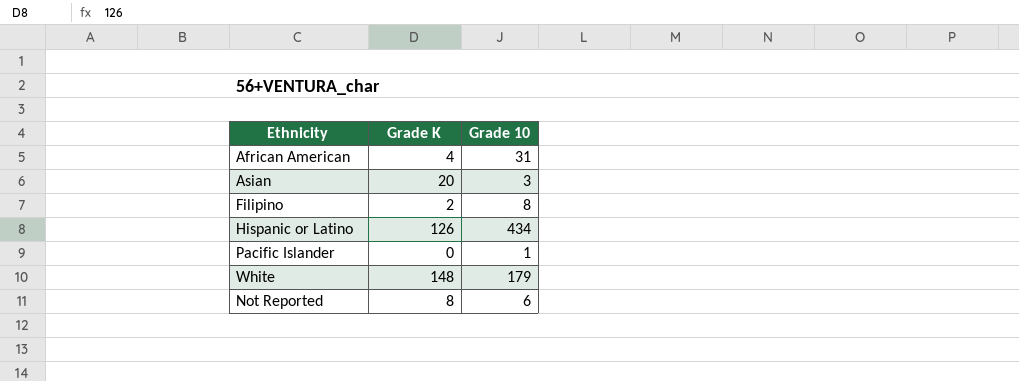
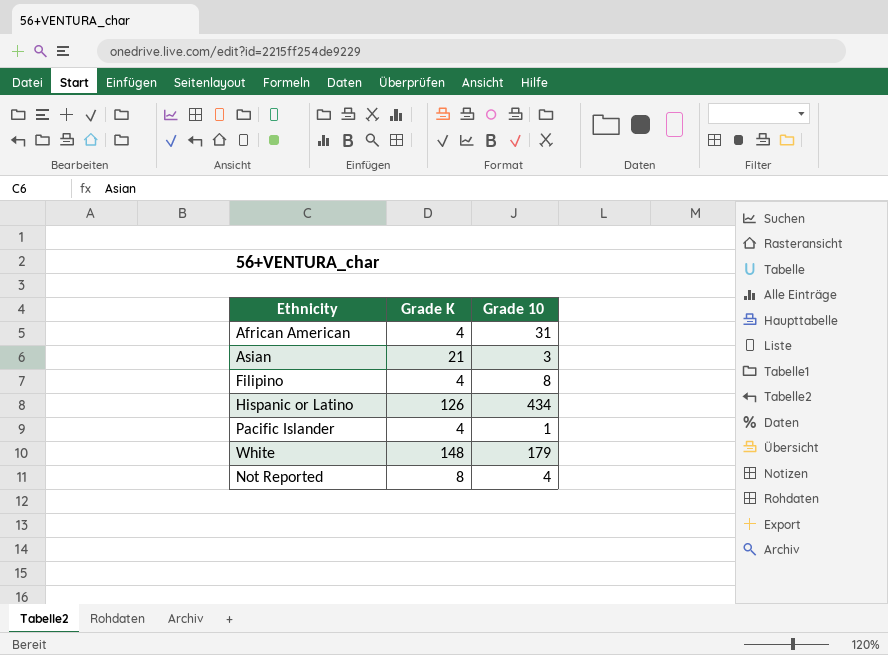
Asian | Grade K: 20 -> 21
Filipino | Grade K: 2 -> 4
Pacific Islander | Grade K: 0 -> 4
Not Reported | Grade 10: 6 -> 4

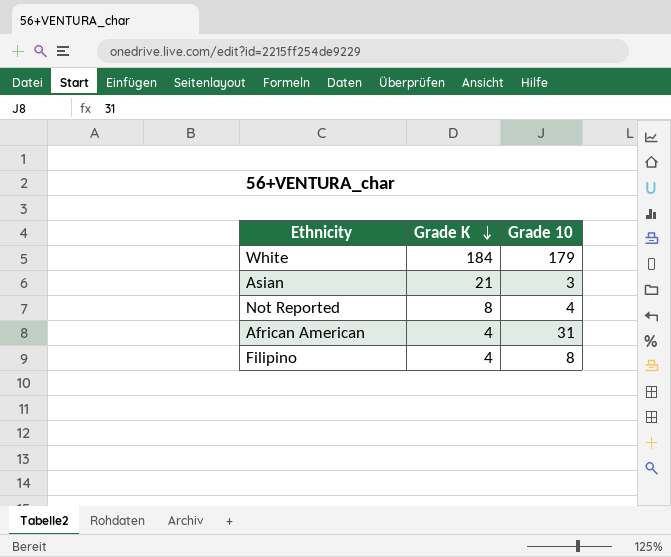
row order: none -> Grade K descending
row Hispanic or Latino: 126 | 434 -> none
row Pacific Islander: 4 | 1 -> none
White | Grade K: 148 -> 184

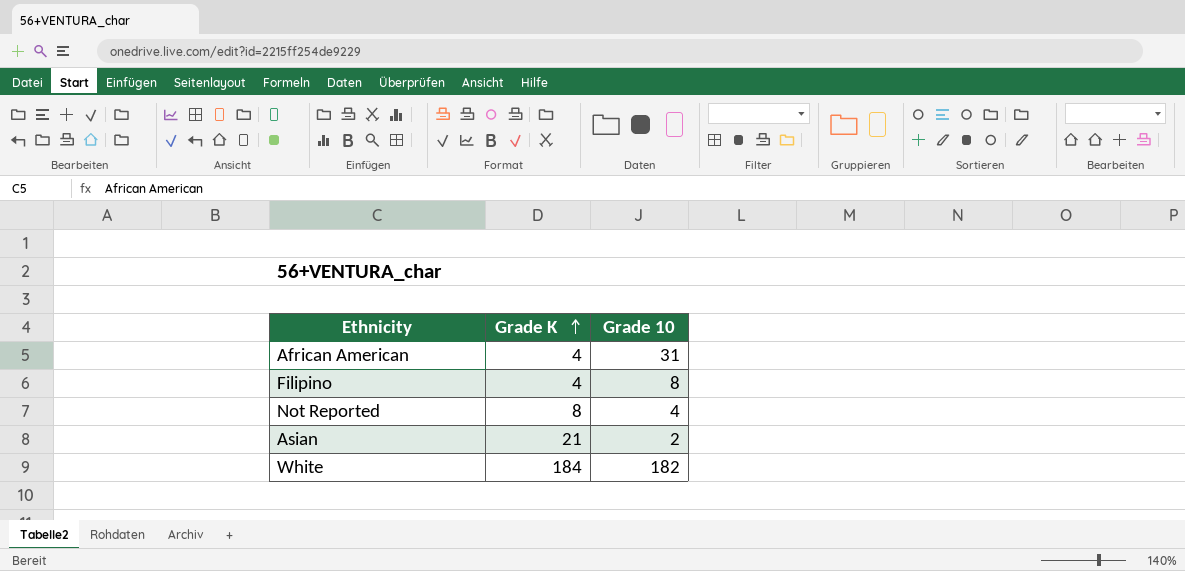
row order: Grade K descending -> Grade K ascending
Asian | Grade 10: 3 -> 2
White | Grade 10: 179 -> 182

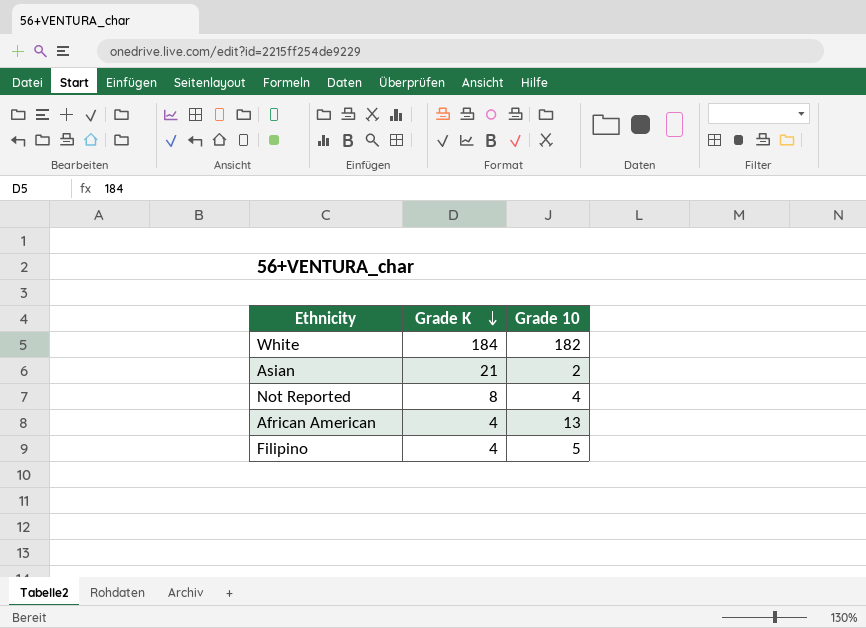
row order: Grade K ascending -> Grade K descending
African American | Grade 10: 31 -> 13
Filipino | Grade 10: 8 -> 5

